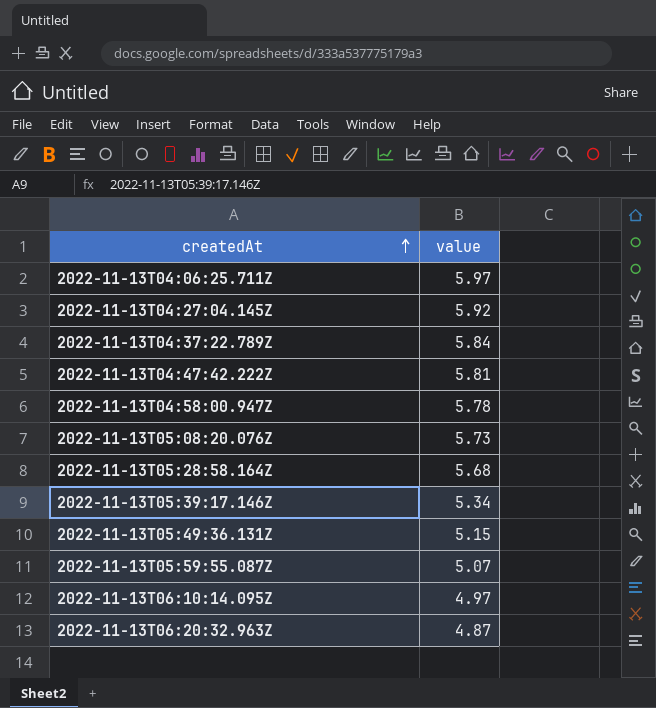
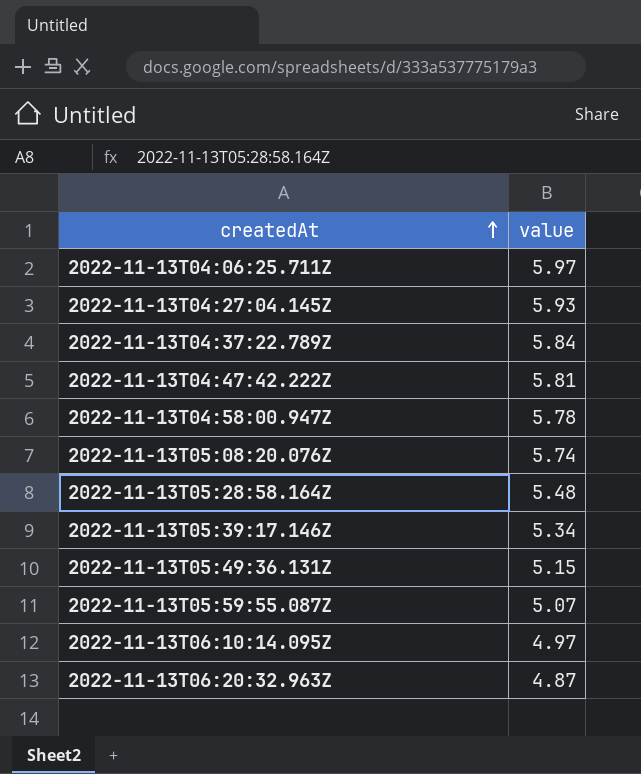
2022-11-13T04:27:04.145Z | value: 5.92 -> 5.93
2022-11-13T05:08:20.076Z | value: 5.73 -> 5.74
2022-11-13T05:28:58.164Z | value: 5.68 -> 5.48

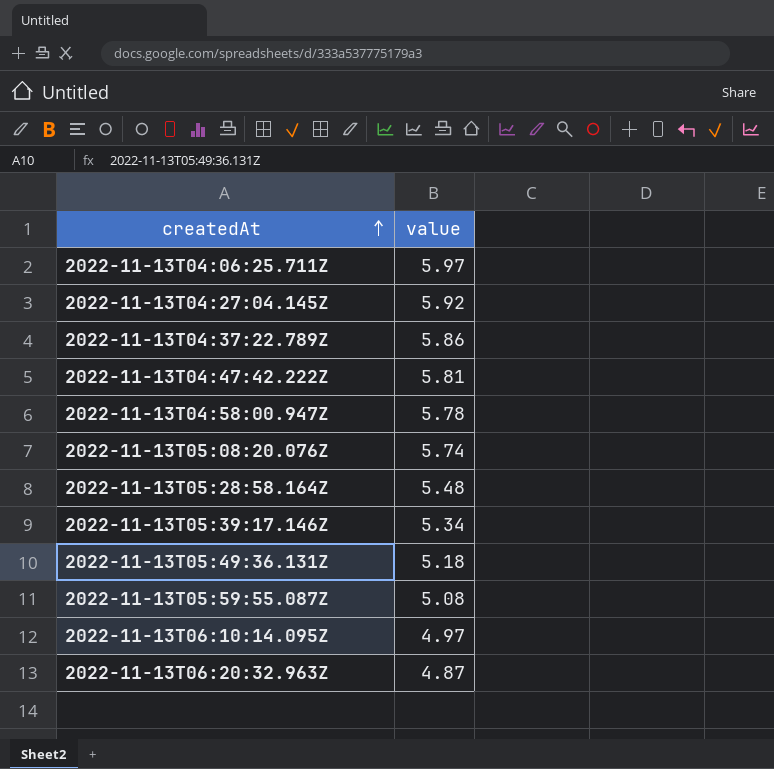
2022-11-13T04:27:04.145Z | value: 5.93 -> 5.92
2022-11-13T04:37:22.789Z | value: 5.84 -> 5.86
2022-11-13T05:49:36.131Z | value: 5.15 -> 5.18
2022-11-13T05:59:55.087Z | value: 5.07 -> 5.08

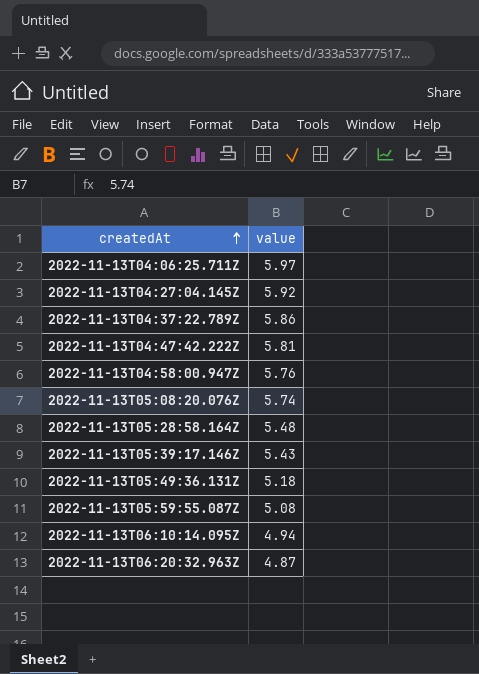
2022-11-13T04:58:00.947Z | value: 5.78 -> 5.76
2022-11-13T05:39:17.146Z | value: 5.34 -> 5.43
2022-11-13T06:10:14.095Z | value: 4.97 -> 4.94

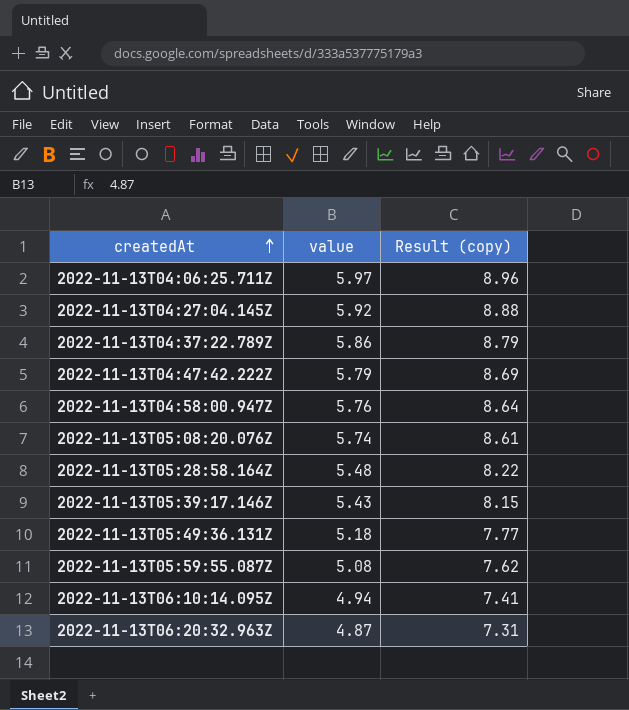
column Result (copy) | formula: none -> [value] * 1.5
2022-11-13T04:47:42.222Z | value: 5.81 -> 5.79

